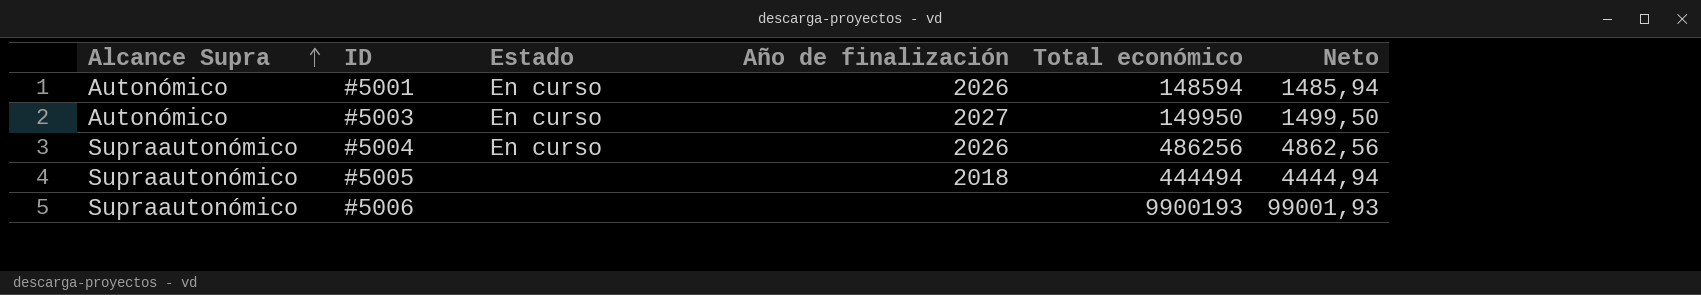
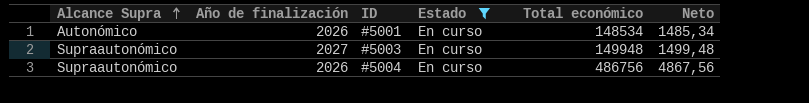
filter: none -> Estado = En curso
column Año de finalización | position: 4 -> 2
#5001 | Total económico: 148594 -> 148534
#5001 | Neto: 1485,94 -> 1485,34
#5003 | Alcance Supra: Autonómico -> Supraautonómico
#5003 | Total económico: 149950 -> 149948
#5003 | Neto: 1499,50 -> 1499,48
#5004 | Total económico: 486256 -> 486756
#5004 | Neto: 4862,56 -> 4867,56

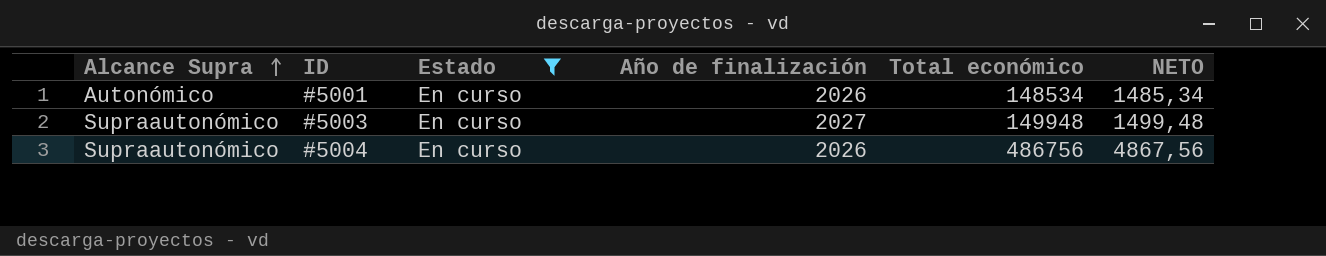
column Año de finalización | position: 2 -> 4
column name: Neto -> NETO

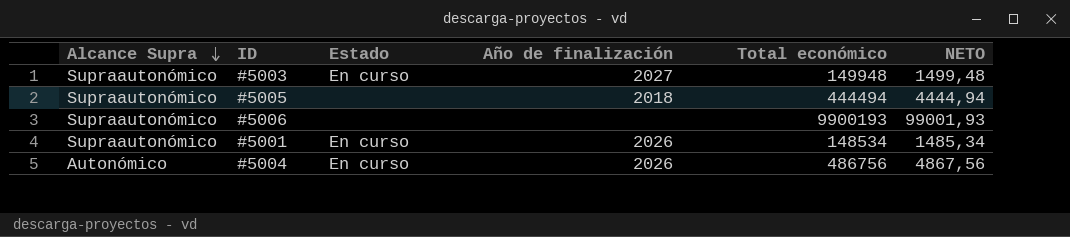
filter: Estado = En curso -> none
row order: Alcance Supra ascending -> Alcance Supra descending
#5001 | Alcance Supra: Autonómico -> Supraautonómico
#5004 | Alcance Supra: Supraautonómico -> Autonómico

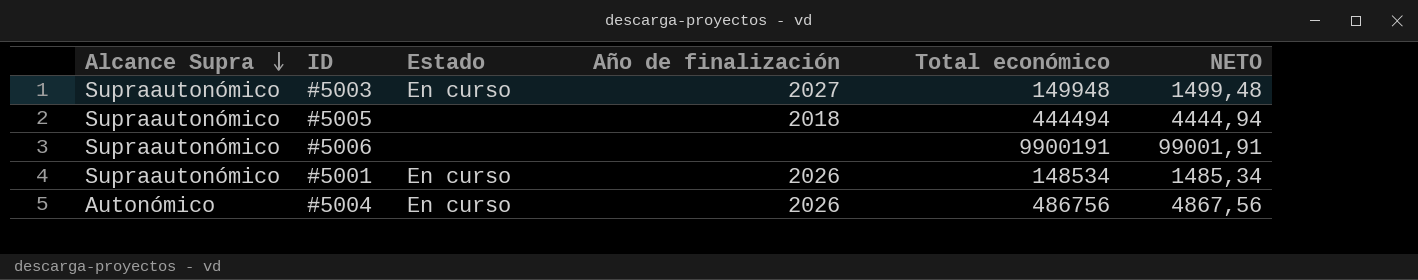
#5006 | Total económico: 9900193 -> 9900191
#5006 | NETO: 99001,93 -> 99001,91

